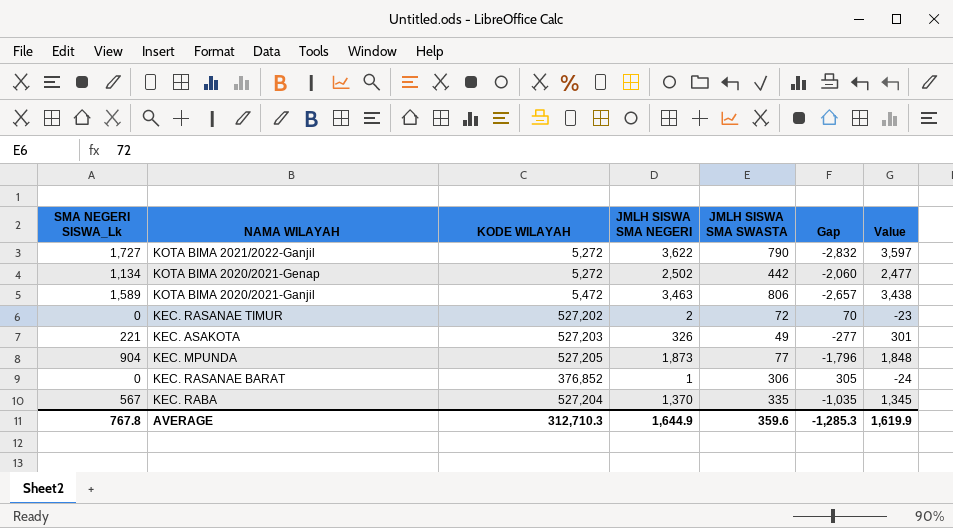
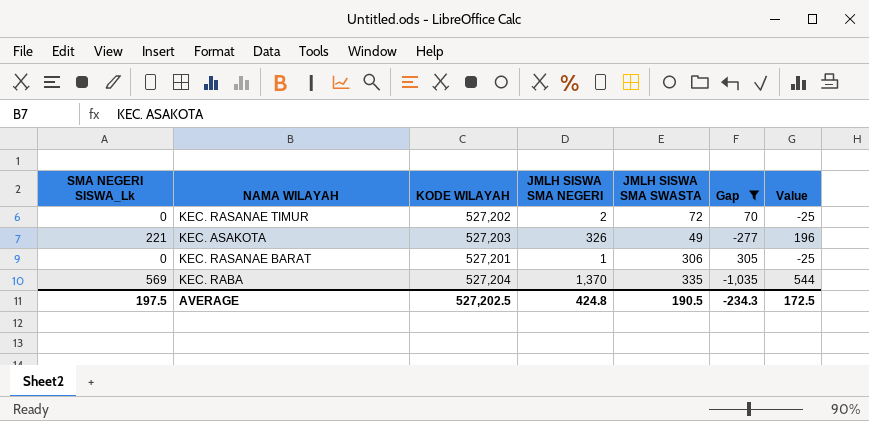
filter: none -> Gap >= -1,035
column Value | formula: [JMLH SISWA SMA NEGERI] - 25 -> [SMA NEGERI SISWA_Lk] - 25
KEC. RASANAE BARAT | KODE WILAYAH: 376,852 -> 527,201
KEC. RABA | SMA NEGERI SISWA_Lk: 567 -> 569
AVERAGE | SMA NEGERI SISWA_Lk: 767.8 -> 197.5
AVERAGE | KODE WILAYAH: 312,710.3 -> 527,202.5
AVERAGE | JMLH SISWA SMA NEGERI: 1,644.9 -> 424.8
AVERAGE | JMLH SISWA SMA SWASTA: 359.6 -> 190.5
AVERAGE | Gap: -1,285.3 -> -234.3
AVERAGE | Value: 1,619.9 -> 172.5

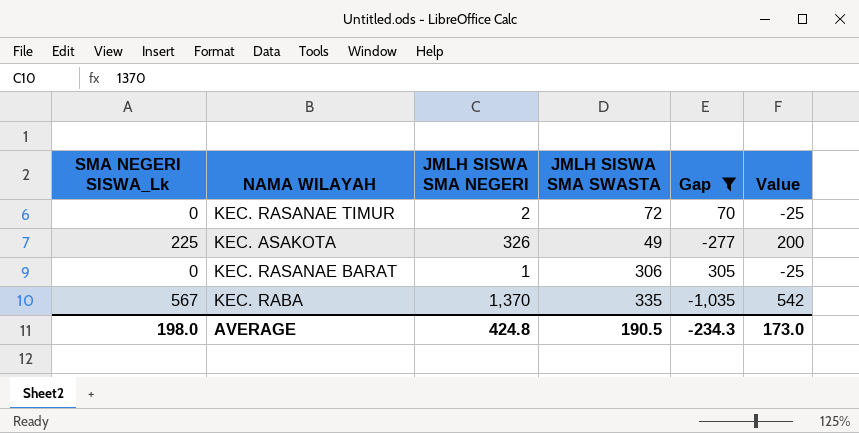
column KODE WILAYAH | position: 3 -> none
KEC. ASAKOTA | SMA NEGERI SISWA_Lk: 221 -> 225
KEC. ASAKOTA | Value: 196 -> 200
KEC. RABA | SMA NEGERI SISWA_Lk: 569 -> 567
KEC. RABA | Value: 544 -> 542
AVERAGE | SMA NEGERI SISWA_Lk: 197.5 -> 198.0
AVERAGE | Value: 172.5 -> 173.0

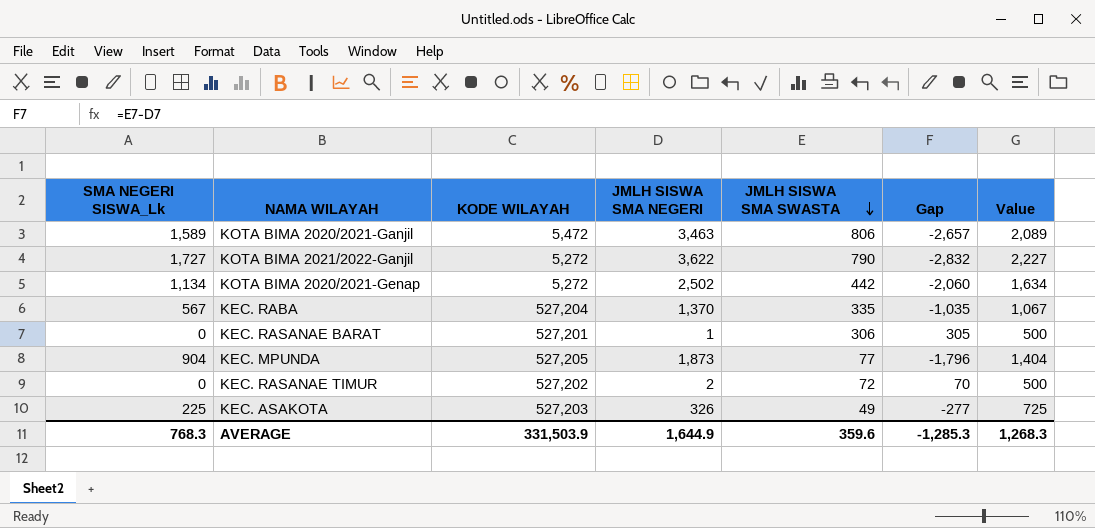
filter: Gap >= -1,035 -> none
row order: none -> JMLH SISWA SMA SWASTA descending
column KODE WILAYAH | position: none -> 3
column Value | formula: [SMA NEGERI SISWA_Lk] - 25 -> [SMA NEGERI SISWA_Lk] + 500
AVERAGE | SMA NEGERI SISWA_Lk: 198.0 -> 768.3
AVERAGE | JMLH SISWA SMA NEGERI: 424.8 -> 1,644.9
AVERAGE | JMLH SISWA SMA SWASTA: 190.5 -> 359.6
AVERAGE | Gap: -234.3 -> -1,285.3
AVERAGE | Value: 173.0 -> 1,268.3

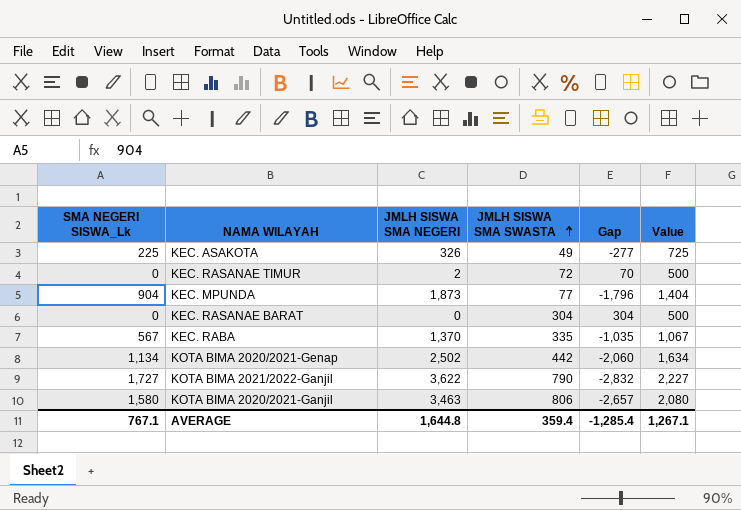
row order: JMLH SISWA SMA SWASTA descending -> JMLH SISWA SMA SWASTA ascending
column KODE WILAYAH | position: 3 -> none
KEC. RASANAE BARAT | JMLH SISWA SMA NEGERI: 1 -> 0
KEC. RASANAE BARAT | JMLH SISWA SMA SWASTA: 306 -> 304
KEC. RASANAE BARAT | Gap: 305 -> 304
KOTA BIMA 2020/2021-Ganjil | SMA NEGERI SISWA_Lk: 1,589 -> 1,580
KOTA BIMA 2020/2021-Ganjil | Value: 2,089 -> 2,080
AVERAGE | SMA NEGERI SISWA_Lk: 768.3 -> 767.1
AVERAGE | JMLH SISWA SMA NEGERI: 1,644.9 -> 1,644.8
AVERAGE | JMLH SISWA SMA SWASTA: 359.6 -> 359.4
AVERAGE | Gap: -1,285.3 -> -1,285.4
AVERAGE | Value: 1,268.3 -> 1,267.1

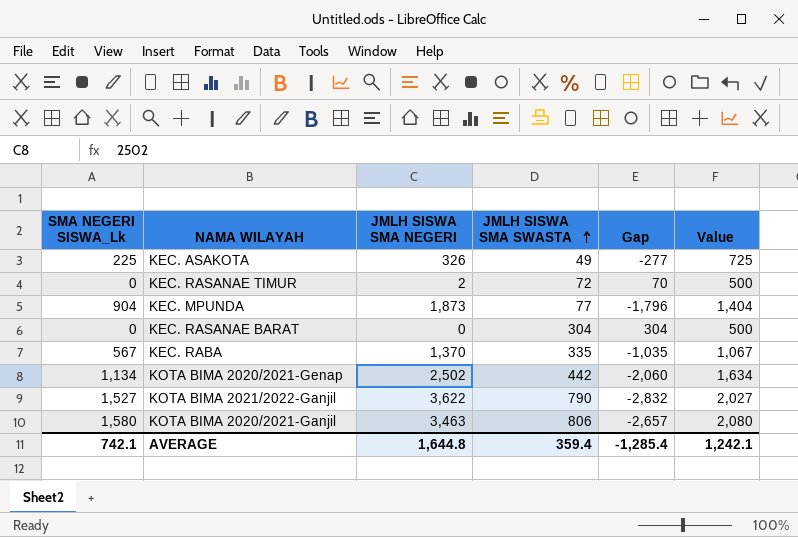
KOTA BIMA 2021/2022-Ganjil | SMA NEGERI SISWA_Lk: 1,727 -> 1,527
KOTA BIMA 2021/2022-Ganjil | Value: 2,227 -> 2,027
AVERAGE | SMA NEGERI SISWA_Lk: 767.1 -> 742.1
AVERAGE | Value: 1,267.1 -> 1,242.1

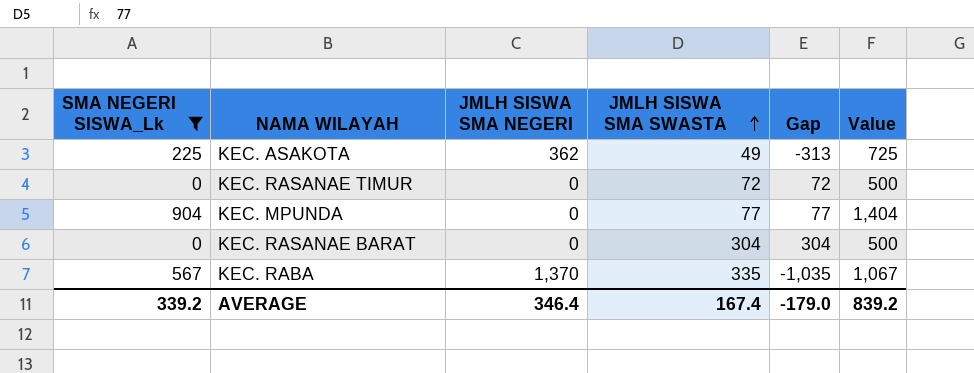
filter: none -> SMA NEGERI SISWA_Lk <= 904
KEC. ASAKOTA | JMLH SISWA SMA NEGERI: 326 -> 362
KEC. ASAKOTA | Gap: -277 -> -313
KEC. RASANAE TIMUR | JMLH SISWA SMA NEGERI: 2 -> 0
KEC. RASANAE TIMUR | Gap: 70 -> 72
KEC. MPUNDA | JMLH SISWA SMA NEGERI: 1,873 -> 0
KEC. MPUNDA | Gap: -1,796 -> 77
AVERAGE | SMA NEGERI SISWA_Lk: 742.1 -> 339.2
AVERAGE | JMLH SISWA SMA NEGERI: 1,644.8 -> 346.4
AVERAGE | JMLH SISWA SMA SWASTA: 359.4 -> 167.4
AVERAGE | Gap: -1,285.4 -> -179.0
AVERAGE | Value: 1,242.1 -> 839.2

